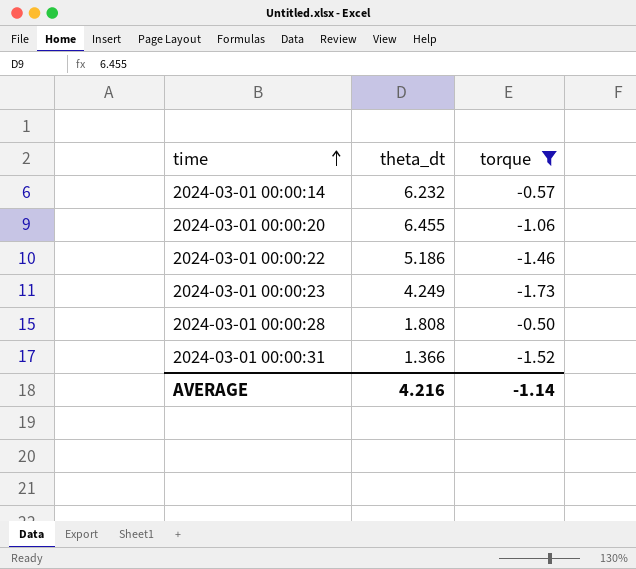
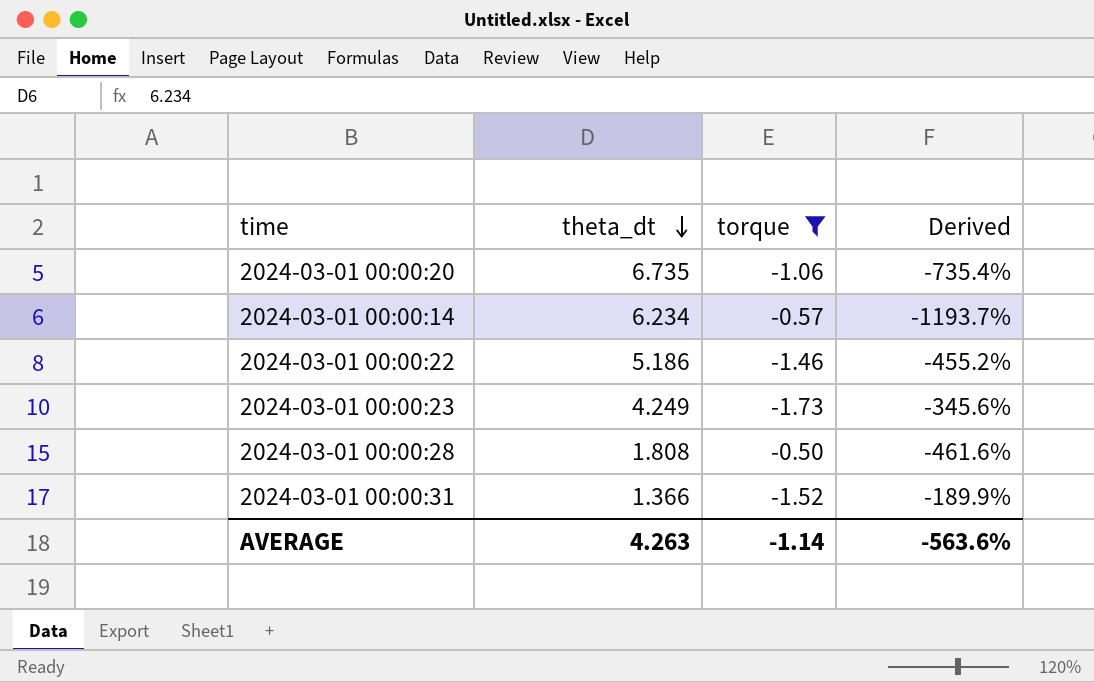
row order: time ascending -> theta_dt descending
column Derived | formula: none -> ([theta_dt] - [torque]) / [torque]
2024-03-01 00:00:20 | theta_dt: 6.455 -> 6.735
2024-03-01 00:00:14 | theta_dt: 6.232 -> 6.234
AVERAGE | theta_dt: 4.216 -> 4.263

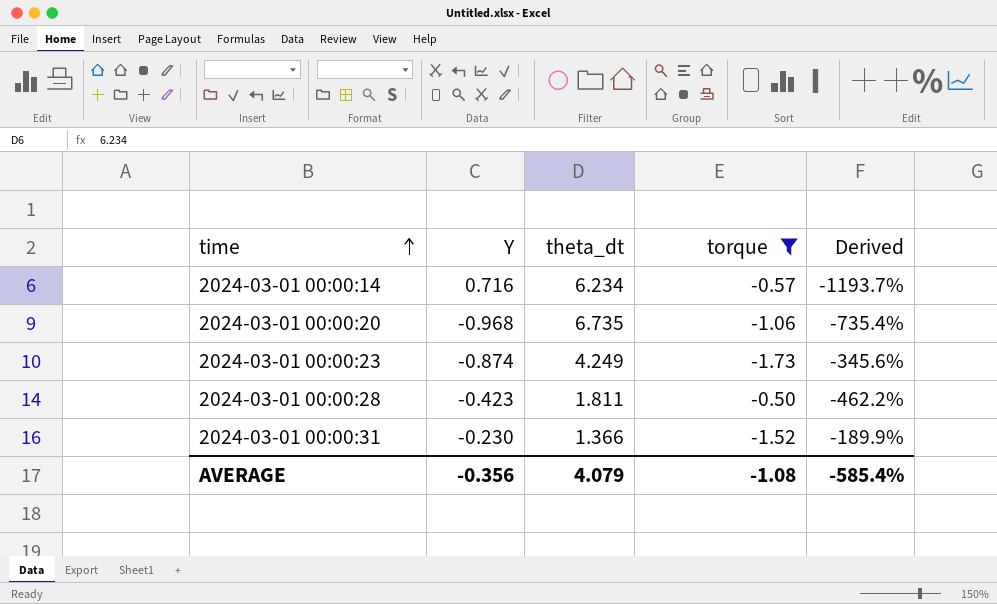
row order: theta_dt descending -> time ascending
column Y | position: none -> 2
row 2024-03-01 00:00:22: 5.186 | -1.46 | -455.2% -> none
2024-03-01 00:00:28 | theta_dt: 1.808 -> 1.811
2024-03-01 00:00:28 | Derived: -461.6% -> -462.2%
AVERAGE | theta_dt: 4.263 -> 4.079
AVERAGE | torque: -1.14 -> -1.08
AVERAGE | Derived: -563.6% -> -585.4%

